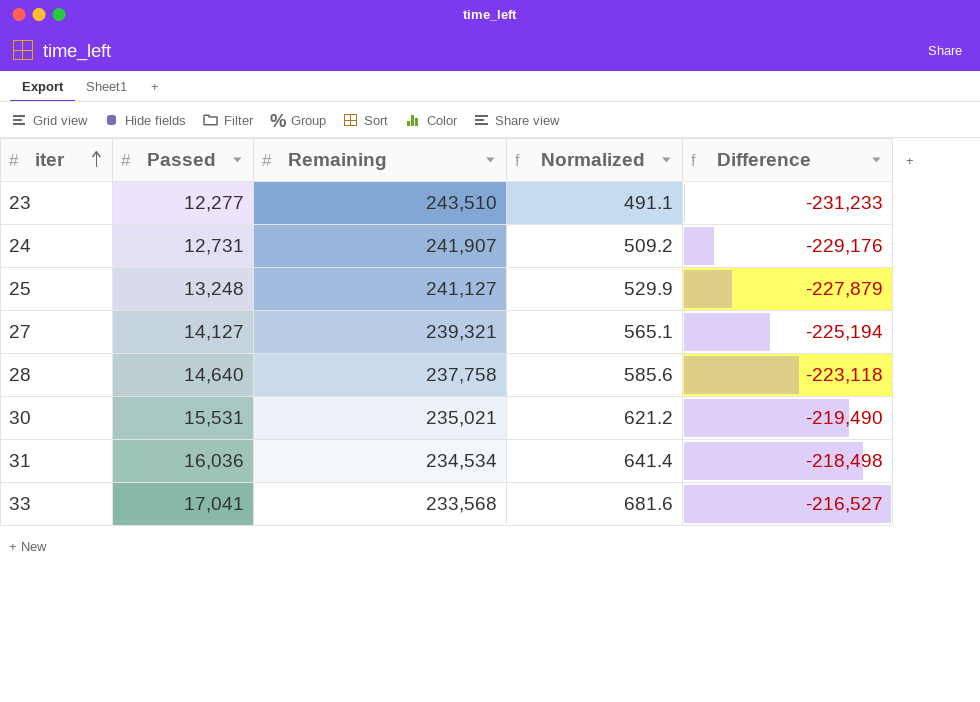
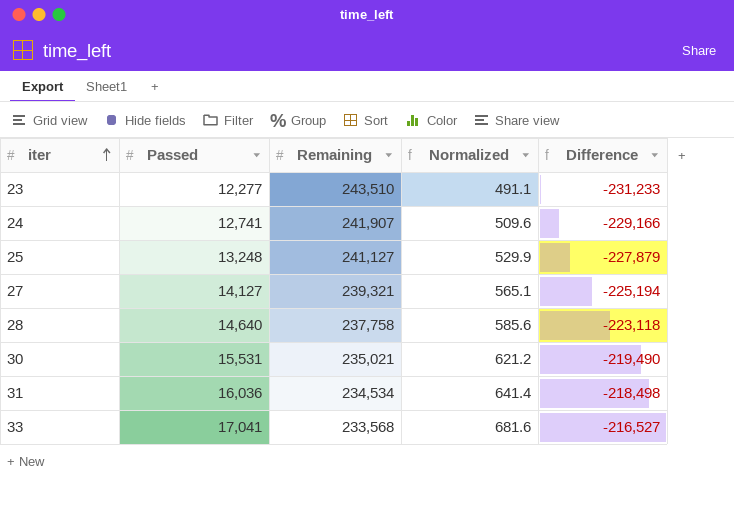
24 | Passed: 12,731 -> 12,741
24 | Normalized: 509.2 -> 509.6
24 | Difference: -229,176 -> -229,166

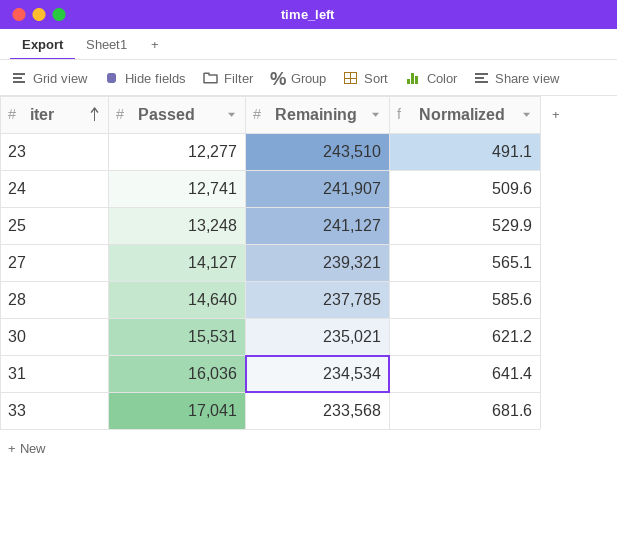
column Difference | formula: [Passed] - [Remaining] -> none
28 | Remaining: 237,758 -> 237,785

